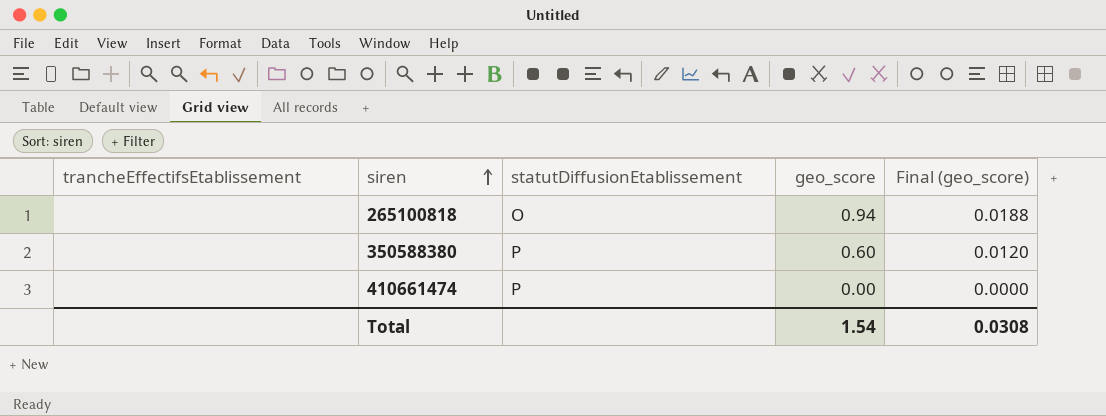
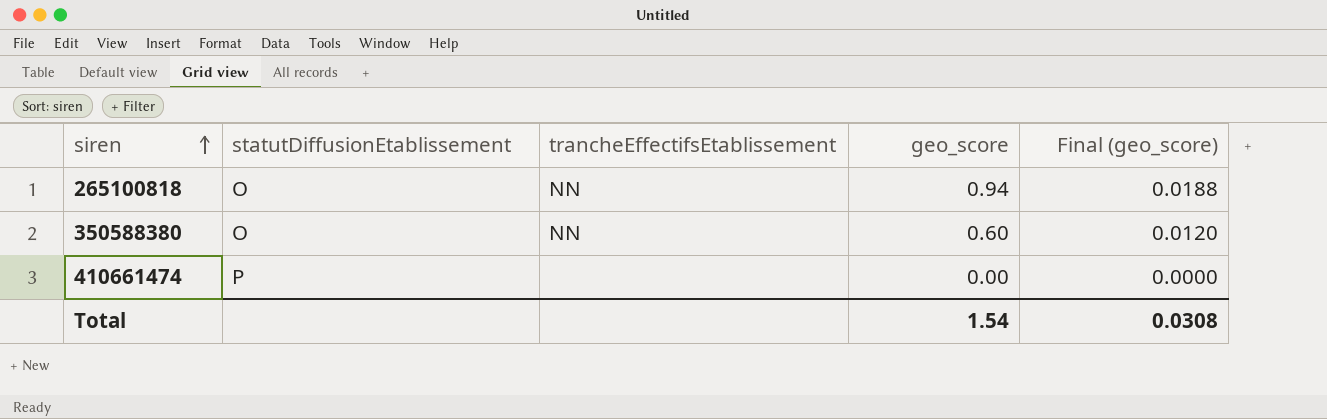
column trancheEffectifsEtablissement | position: 1 -> 3
265100818 | trancheEffectifsEtablissement: none -> NN
350588380 | statutDiffusionEtablissement: P -> O
350588380 | trancheEffectifsEtablissement: none -> NN

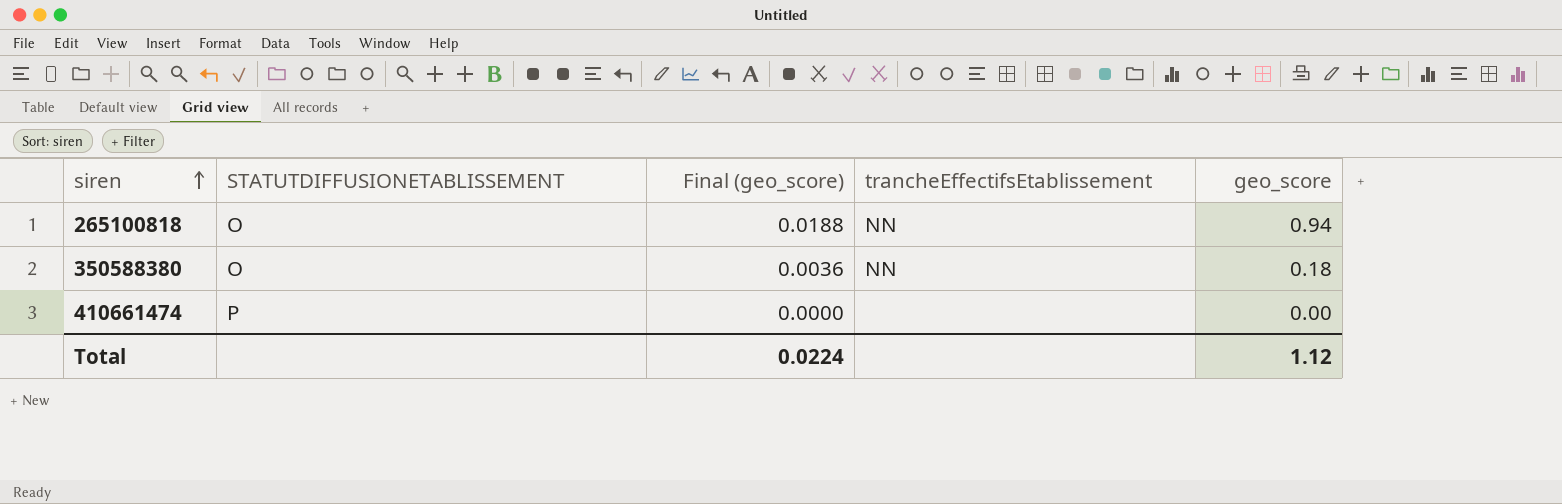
column name: statutDiffusionEtablissement -> STATUTDIFFUSIONETABLISSEMENT
column Final (geo_score) | position: 5 -> 3
350588380 | Final (geo_score): 0.0120 -> 0.0036
350588380 | geo_score: 0.60 -> 0.18
Total | Final (geo_score): 0.0308 -> 0.0224
Total | geo_score: 1.54 -> 1.12

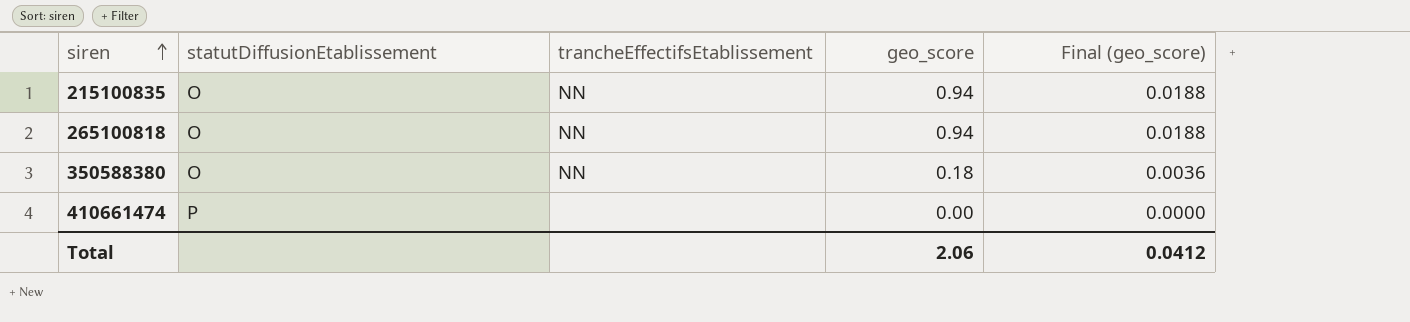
column name: STATUTDIFFUSIONETABLISSEMENT -> statutDiffusionEtablissement
column Final (geo_score) | position: 3 -> 5
row 215100835: none -> O | NN | 0.94 | 0.0188
Total | geo_score: 1.12 -> 2.06
Total | Final (geo_score): 0.0224 -> 0.0412

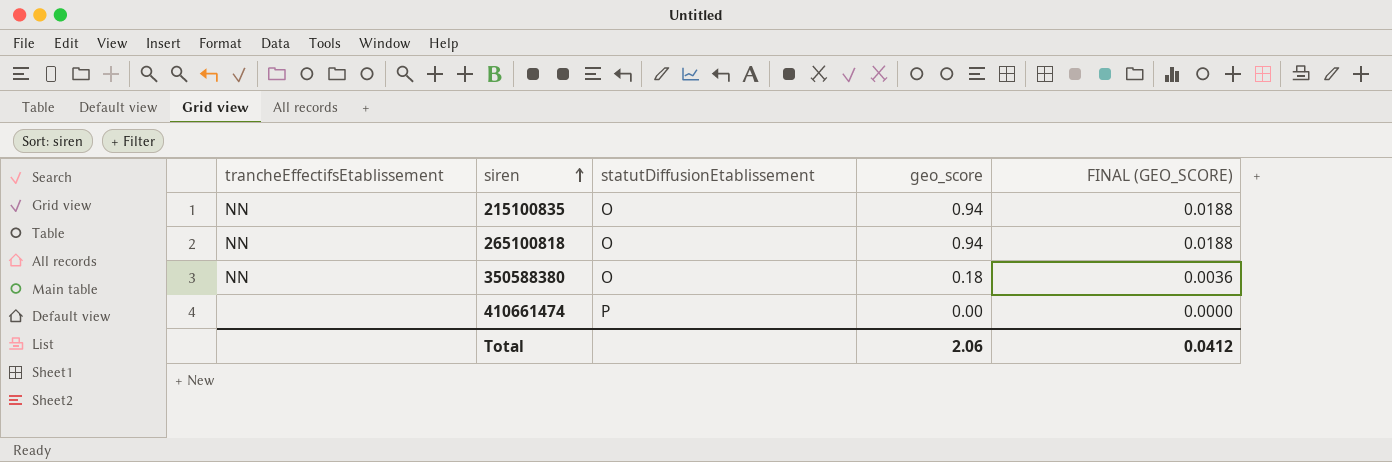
column trancheEffectifsEtablissement | position: 3 -> 1
column name: Final (geo_score) -> FINAL (GEO_SCORE)

